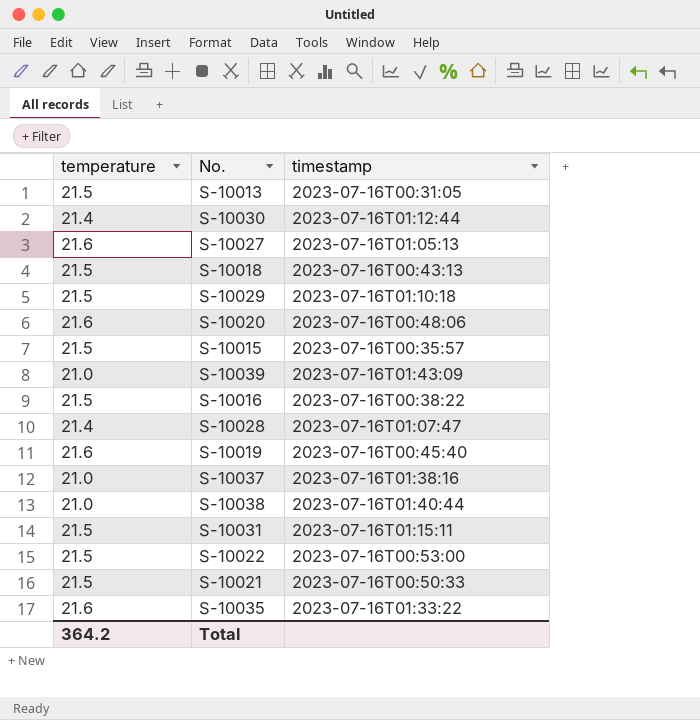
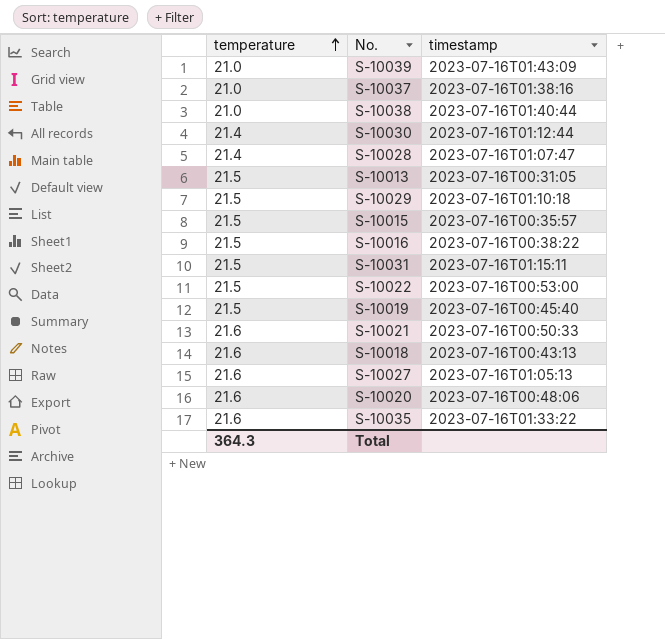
row order: none -> temperature ascending
S-10019 | temperature: 21.6 -> 21.5
S-10021 | temperature: 21.5 -> 21.6
S-10018 | temperature: 21.5 -> 21.6
Total | temperature: 364.2 -> 364.3

